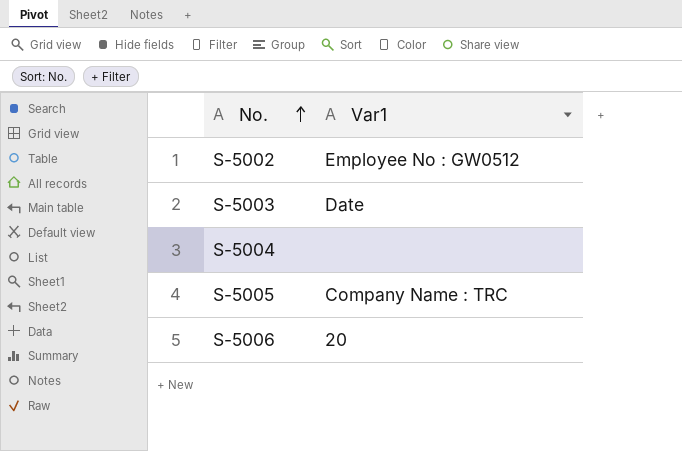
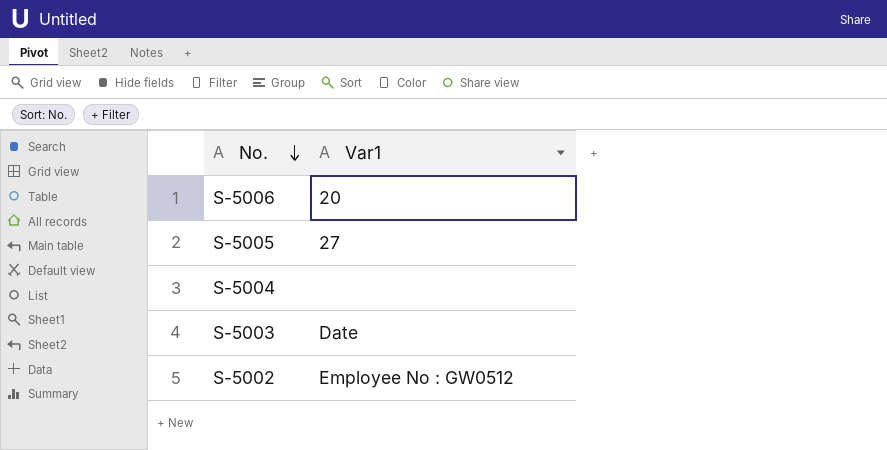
row order: No. ascending -> No. descending
S-5005 | Var1: Company Name : TRC -> 27

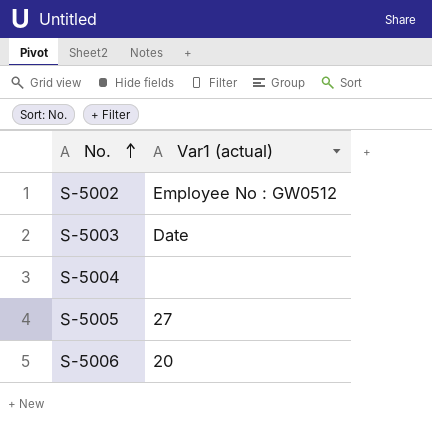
row order: No. descending -> No. ascending
column name: Var1 -> Var1 (actual)

